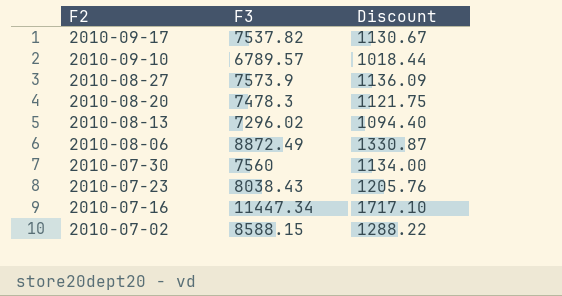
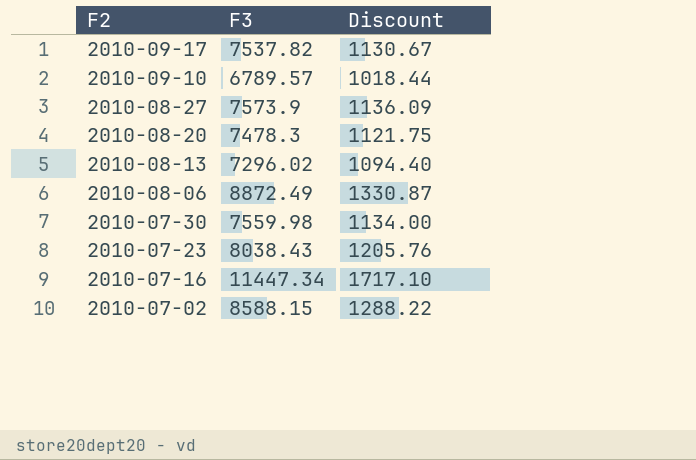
2010-07-30 | F3: 7560 -> 7559.98

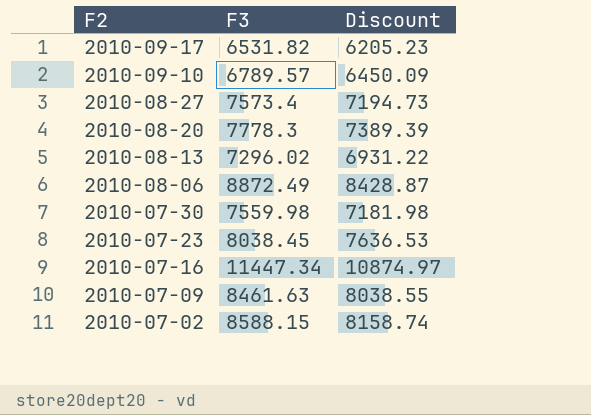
column Discount | formula: [F3] * 0.15 -> [F3] * 0.95
2010-09-17 | F3: 7537.82 -> 6531.82
2010-08-27 | F3: 7573.9 -> 7573.4
2010-08-20 | F3: 7478.3 -> 7778.3
2010-07-23 | F3: 8038.43 -> 8038.45
row 2010-07-09: none -> 8461.63 | 8038.55

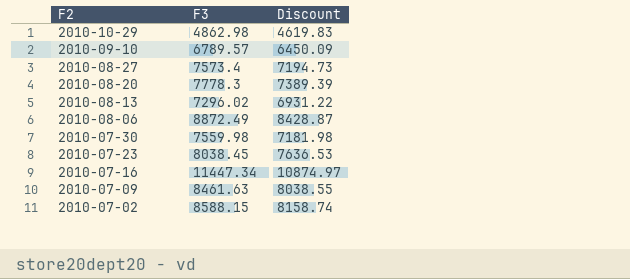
row 2010-09-17: 6531.82 | 6205.23 -> none
row 2010-10-29: none -> 4862.98 | 4619.83

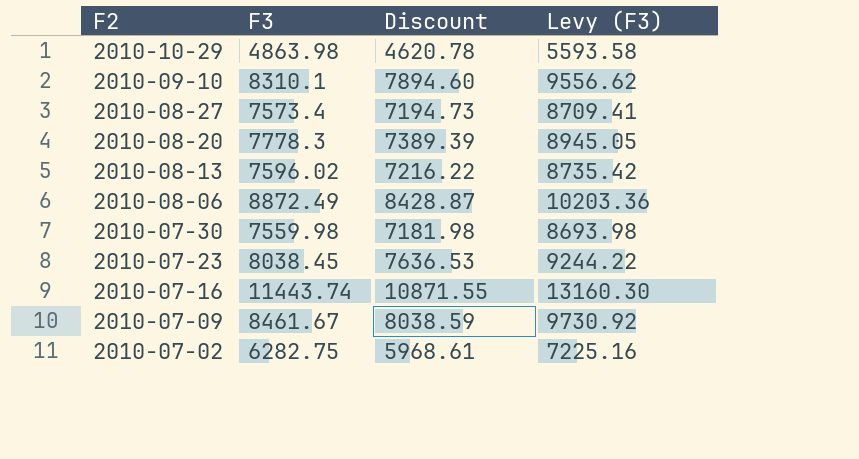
column Levy (F3) | formula: none -> [F3] * 1.15
2010-10-29 | F3: 4862.98 -> 4863.98
2010-10-29 | Discount: 4619.83 -> 4620.78
2010-09-10 | F3: 6789.57 -> 8310.1
2010-09-10 | Discount: 6450.09 -> 7894.60
2010-08-13 | F3: 7296.02 -> 7596.02
2010-08-13 | Discount: 6931.22 -> 7216.22
2010-07-16 | F3: 11447.34 -> 11443.74
2010-07-16 | Discount: 10874.97 -> 10871.55
2010-07-09 | F3: 8461.63 -> 8461.67
2010-07-09 | Discount: 8038.55 -> 8038.59
2010-07-02 | F3: 8588.15 -> 6282.75
2010-07-02 | Discount: 8158.74 -> 5968.61

